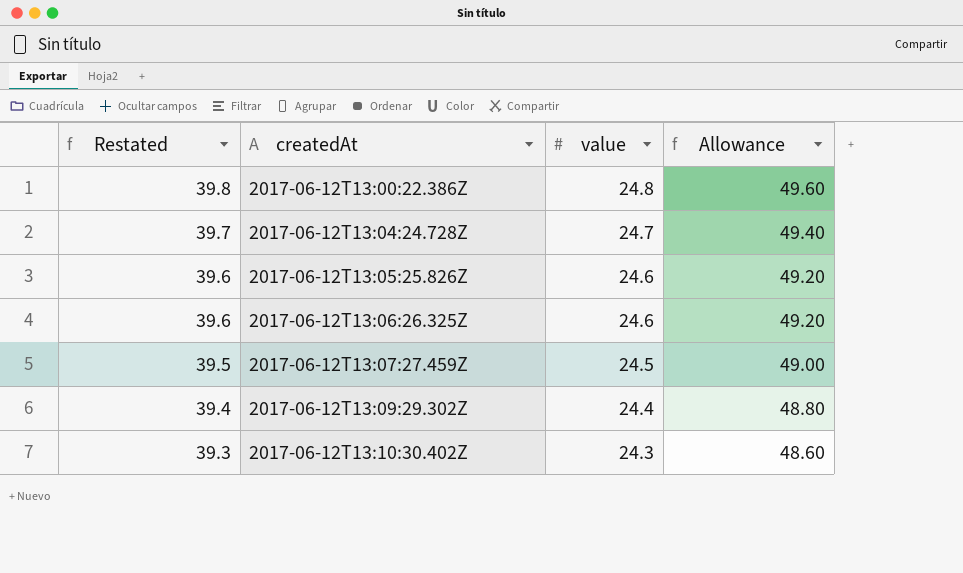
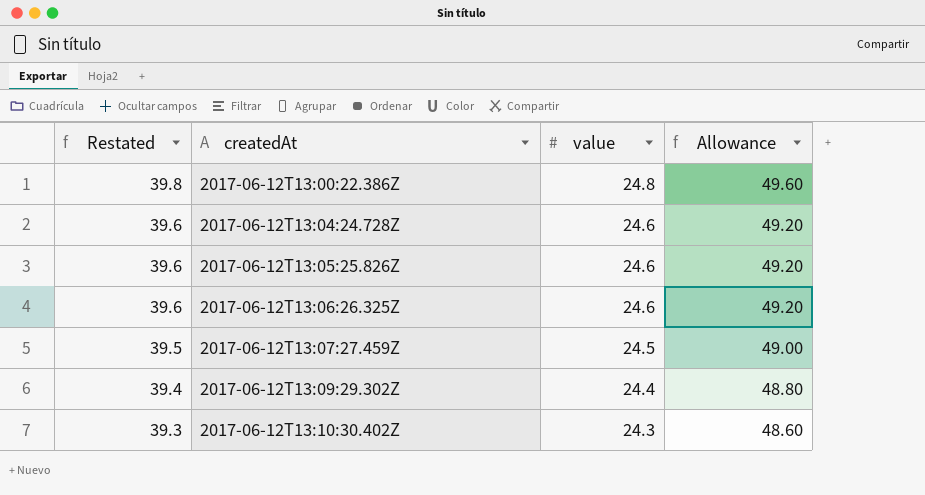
2017-06-12T13:04:24.728Z | Restated: 39.7 -> 39.6
2017-06-12T13:04:24.728Z | value: 24.7 -> 24.6
2017-06-12T13:04:24.728Z | Allowance: 49.40 -> 49.20

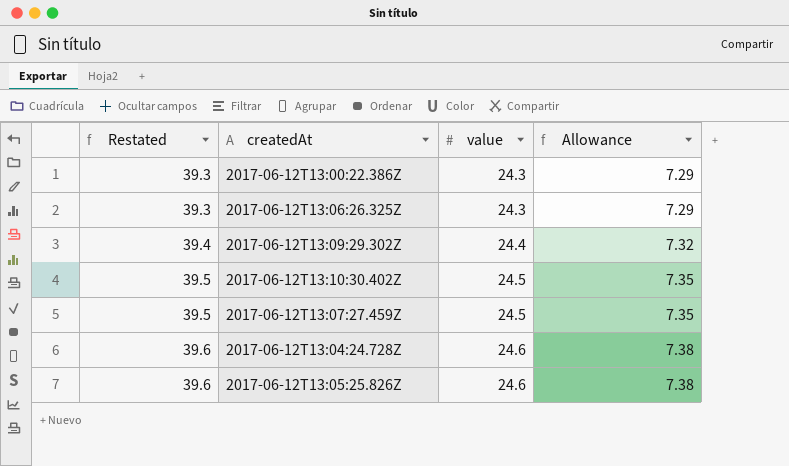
row order: Restated descending -> Restated ascending
column Allowance | formula: [value] * 2 -> [value] * 0.3
2017-06-12T13:00:22.386Z | Restated: 39.8 -> 39.3
2017-06-12T13:00:22.386Z | value: 24.8 -> 24.3
2017-06-12T13:06:26.325Z | Restated: 39.6 -> 39.3
2017-06-12T13:06:26.325Z | value: 24.6 -> 24.3
2017-06-12T13:10:30.402Z | Restated: 39.3 -> 39.5
2017-06-12T13:10:30.402Z | value: 24.3 -> 24.5

